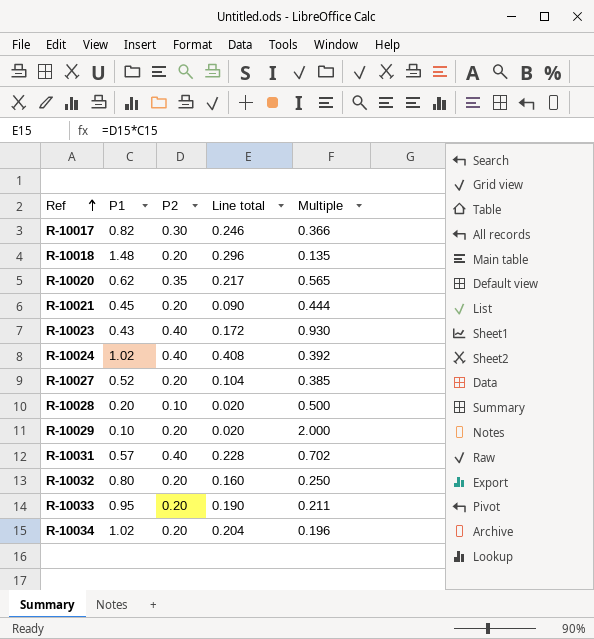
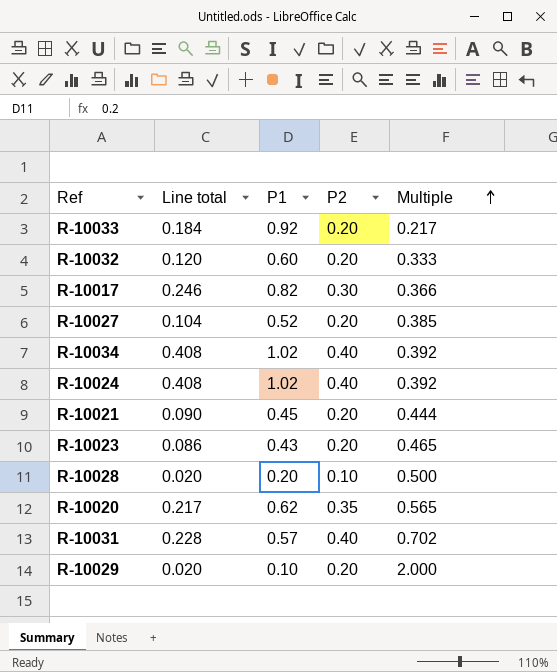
row order: Ref ascending -> Multiple ascending
column Line total | position: 4 -> 2
row R-10018: 1.48 | 0.20 | 0.296 | 0.135 -> none
R-10033 | Line total: 0.190 -> 0.184
R-10033 | P1: 0.95 -> 0.92
R-10033 | Multiple: 0.211 -> 0.217
R-10032 | Line total: 0.160 -> 0.120
R-10032 | P1: 0.80 -> 0.60
R-10032 | Multiple: 0.250 -> 0.333
R-10034 | Line total: 0.204 -> 0.408
R-10034 | P2: 0.20 -> 0.40
R-10034 | Multiple: 0.196 -> 0.392
R-10023 | Line total: 0.172 -> 0.086
R-10023 | P2: 0.40 -> 0.20
R-10023 | Multiple: 0.930 -> 0.465

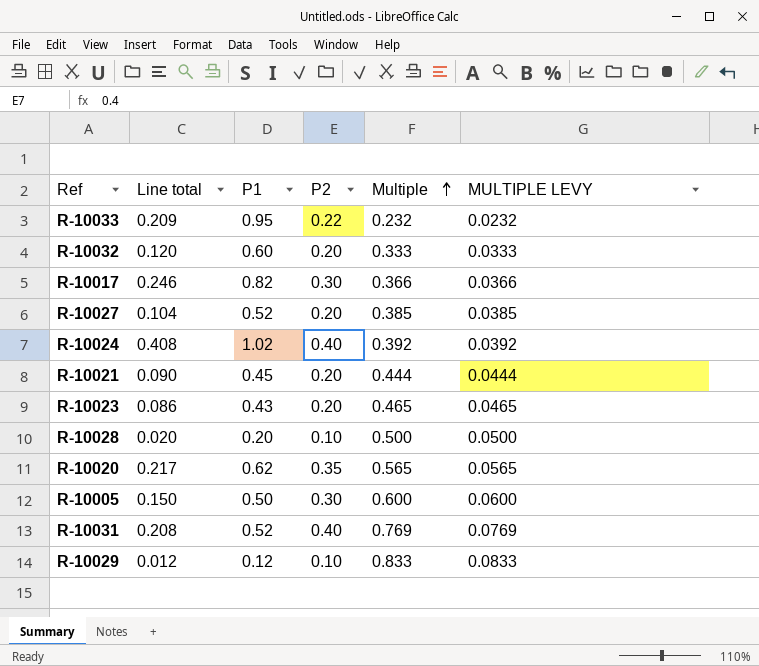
column MULTIPLE LEVY | formula: none -> [Multiple] * 0.1
row R-10034: 0.408 | 1.02 | 0.40 | 0.392 -> none
R-10033 | Line total: 0.184 -> 0.209
R-10033 | P1: 0.92 -> 0.95
R-10033 | P2: 0.20 -> 0.22
R-10033 | Multiple: 0.217 -> 0.232
row R-10005: none -> 0.150 | 0.50 | 0.30 | 0.600 | 0.0600
R-10031 | Line total: 0.228 -> 0.208
R-10031 | P1: 0.57 -> 0.52
R-10031 | Multiple: 0.702 -> 0.769
R-10029 | Line total: 0.020 -> 0.012
R-10029 | P1: 0.10 -> 0.12
R-10029 | P2: 0.20 -> 0.10
R-10029 | Multiple: 2.000 -> 0.833

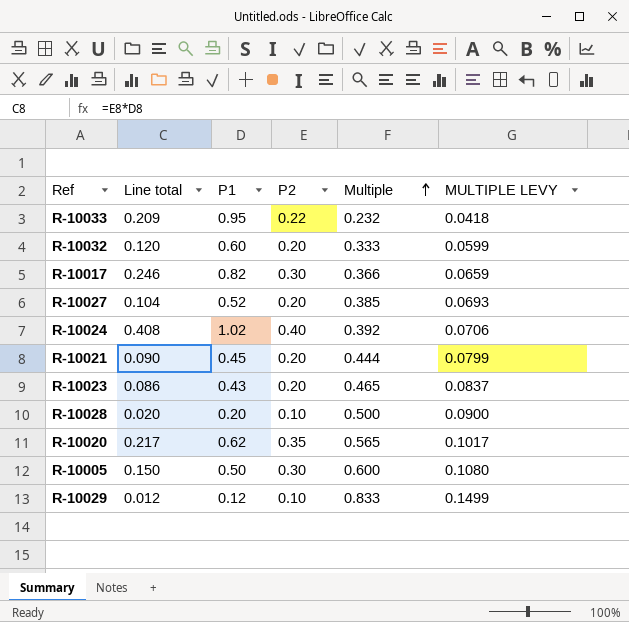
column MULTIPLE LEVY | formula: [Multiple] * 0.1 -> [Multiple] * 0.18
row R-10031: 0.208 | 0.52 | 0.40 | 0.769 | 0.0769 -> none

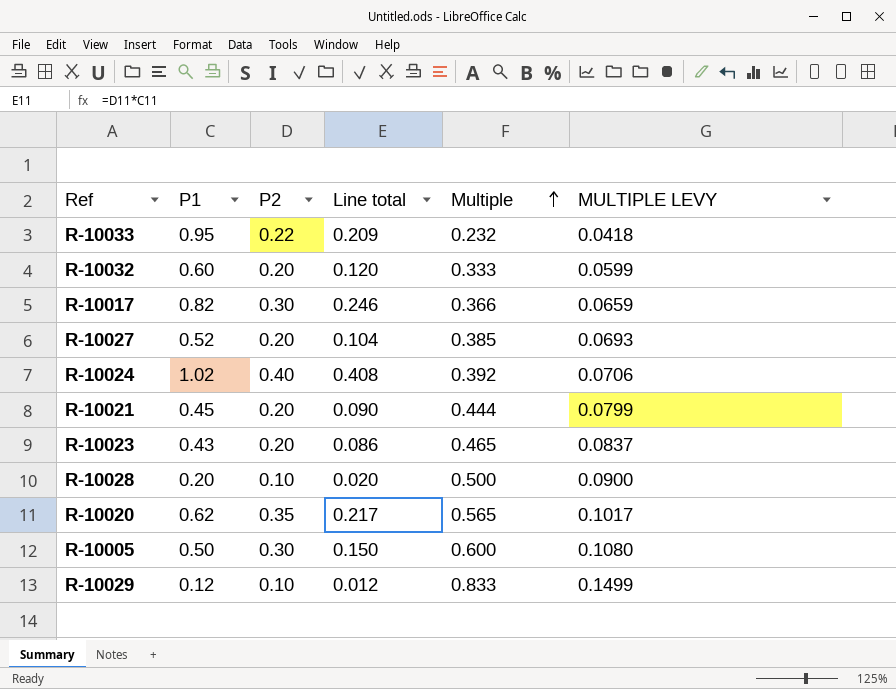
column Line total | position: 2 -> 4

